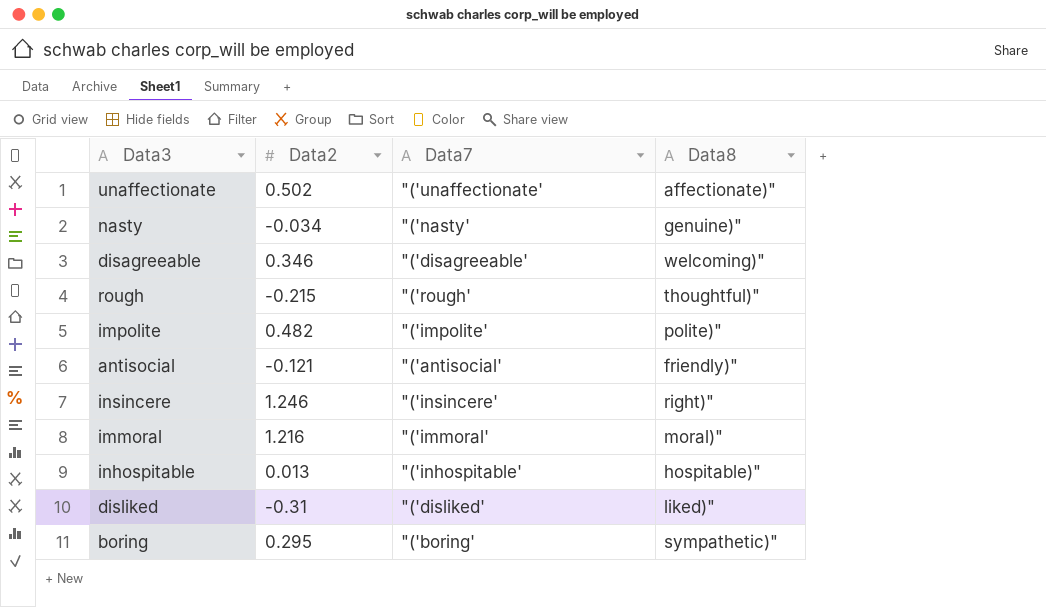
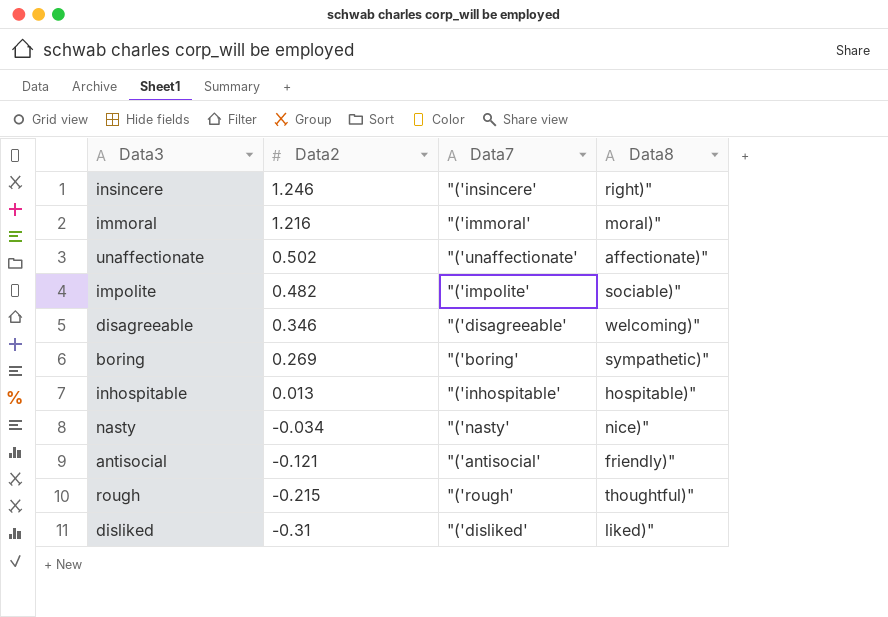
row order: none -> Data2 descending
impolite | Data8: polite)" -> sociable)"
boring | Data2: 0.295 -> 0.269
nasty | Data8: genuine)" -> nice)"

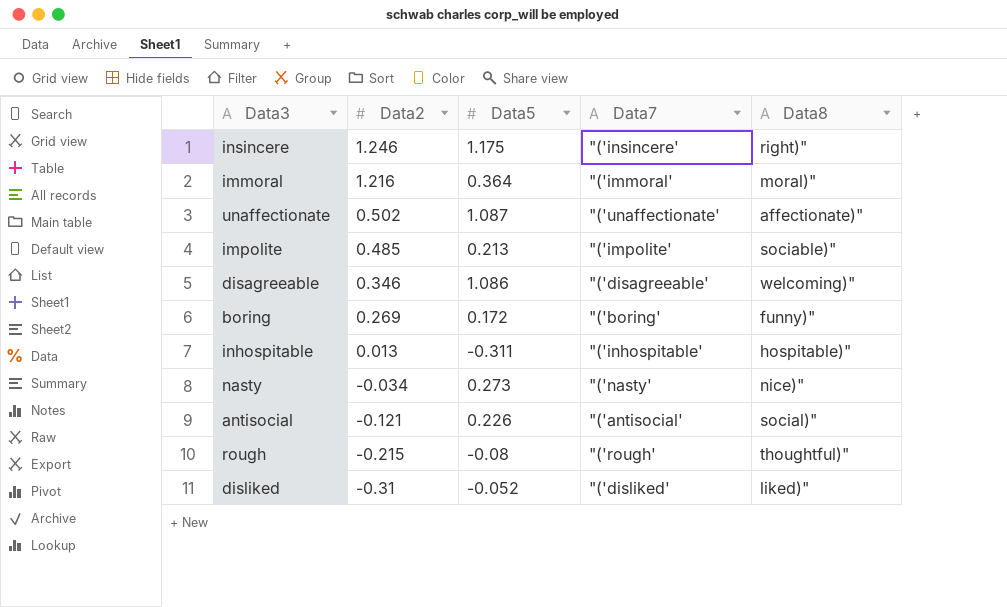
column Data5 | position: none -> 3
impolite | Data2: 0.482 -> 0.485
boring | Data8: sympathetic)" -> funny)"
antisocial | Data8: friendly)" -> social)"

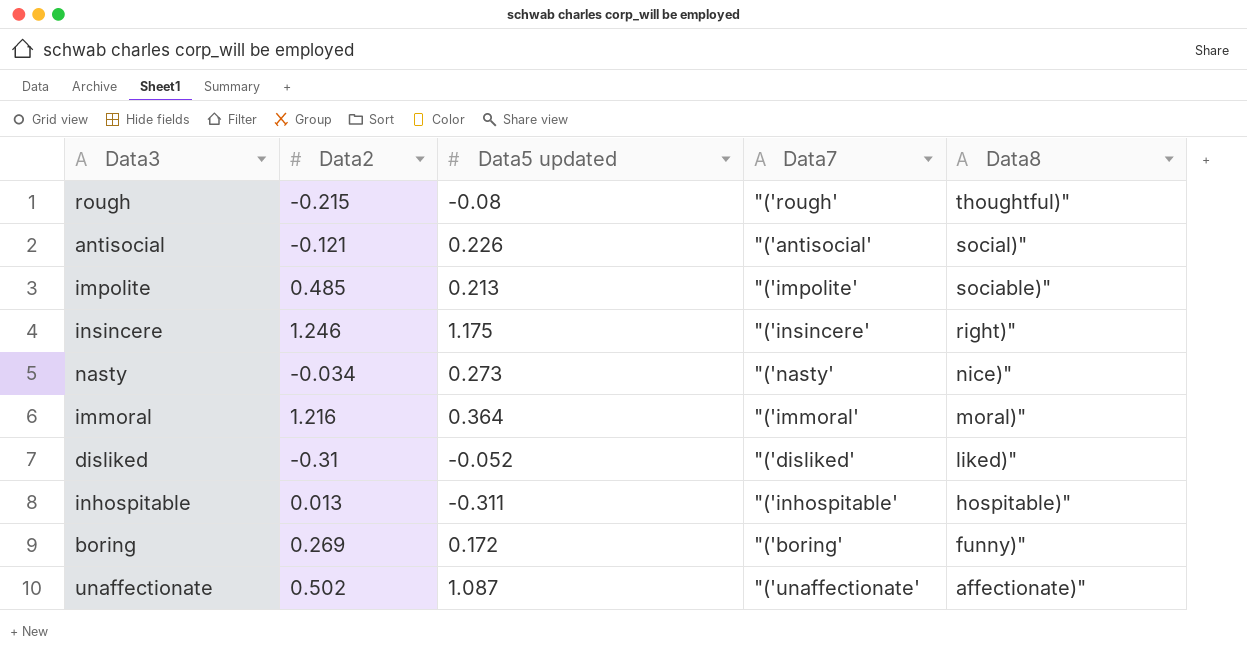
row order: Data2 descending -> Data8 descending
column name: Data5 -> Data5 updated
row disagreeable: 0.346 | 1.086 | "('disagreeable' | welcoming)" -> none

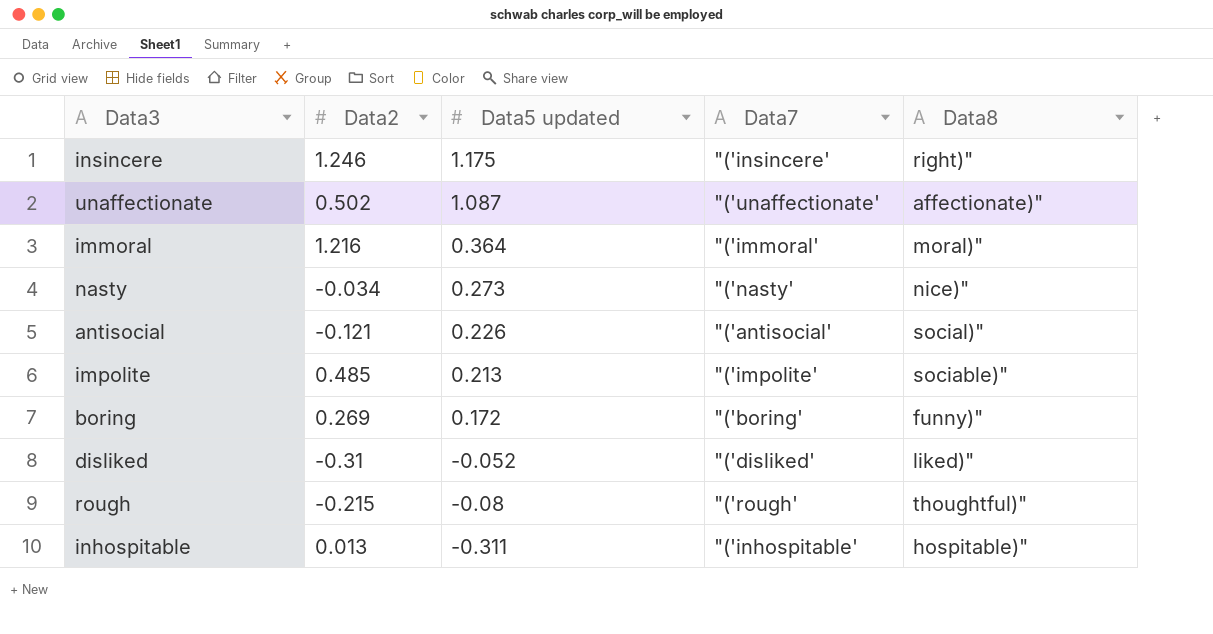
row order: Data8 descending -> Data5 updated descending

